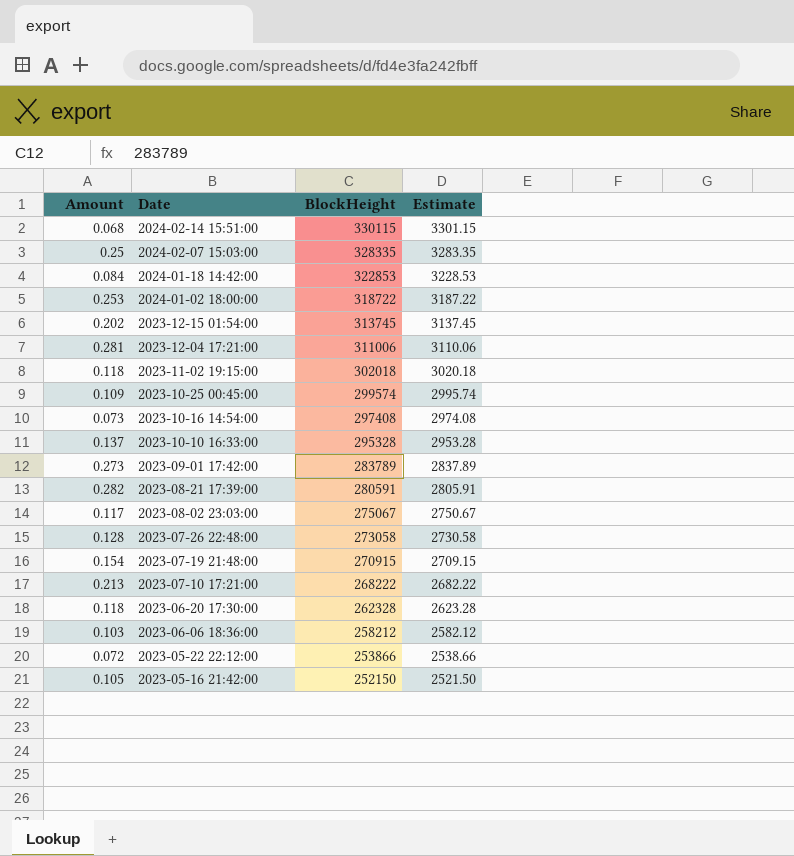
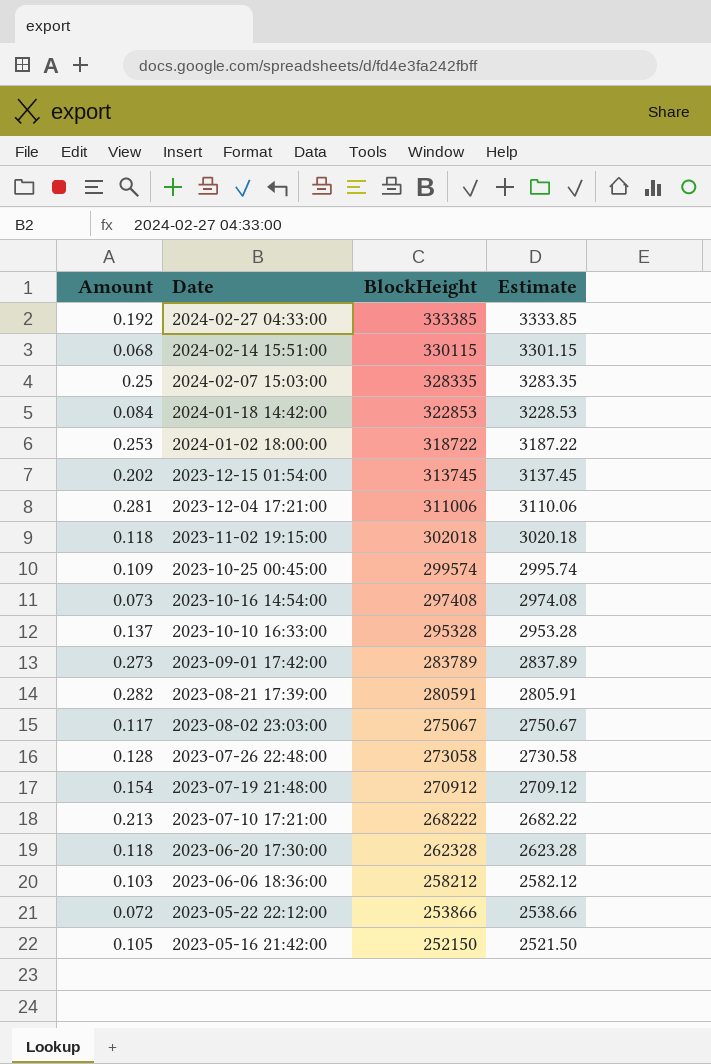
row 2024-02-27 04:33:00: none -> 0.192 | 333385 | 3333.85
2023-07-19 21:48:00 | BlockHeight: 270915 -> 270912
2023-07-19 21:48:00 | Estimate: 2709.15 -> 2709.12

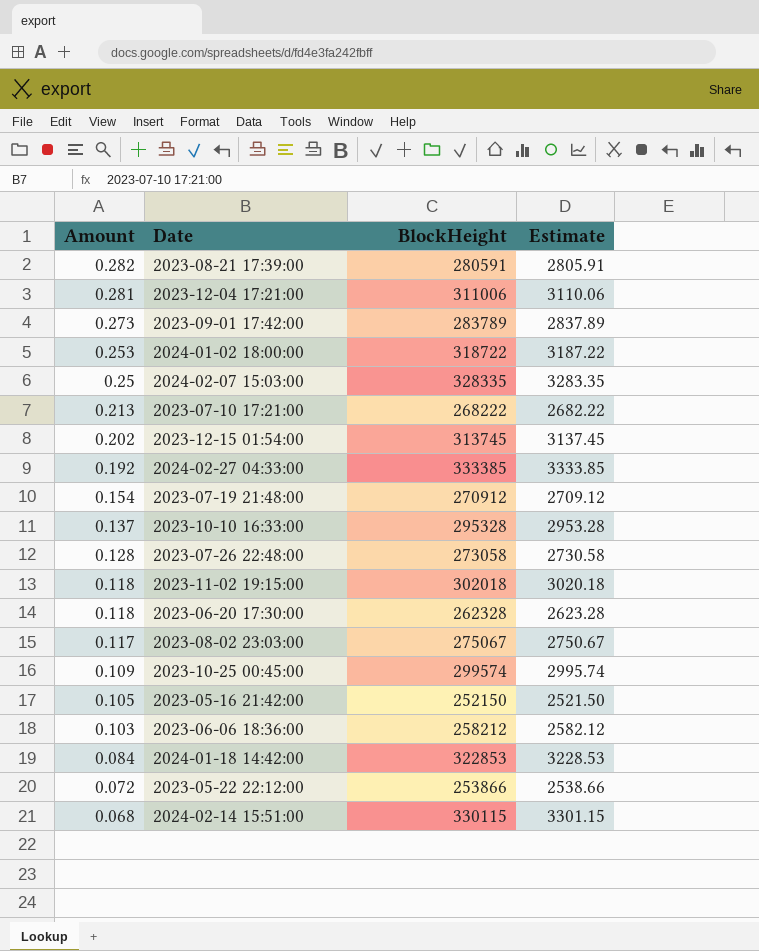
row order: Date descending -> Amount descending
row 2023-10-16 14:54:00: 0.073 | 297408 | 2974.08 -> none

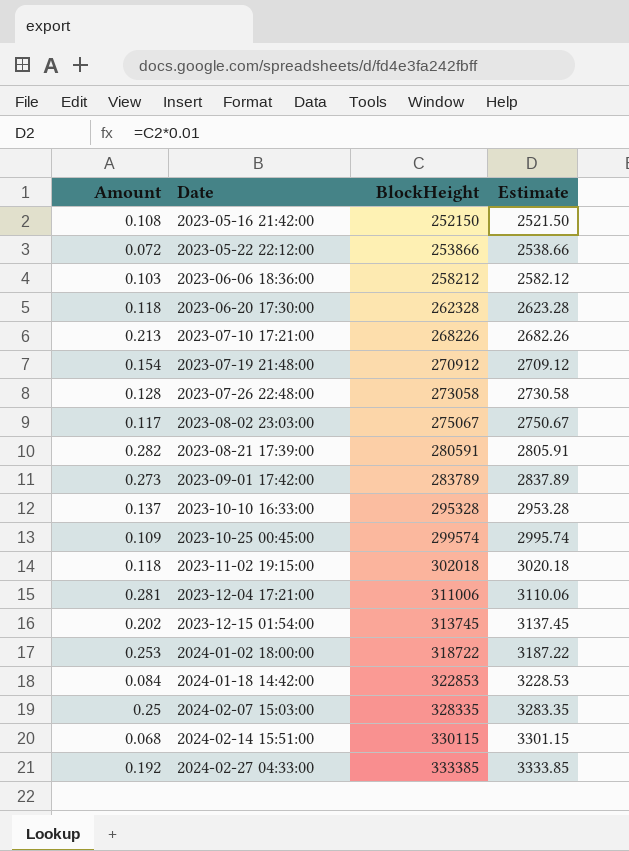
row order: Amount descending -> Date ascending
2023-05-16 21:42:00 | Amount: 0.105 -> 0.108
2023-07-10 17:21:00 | BlockHeight: 268222 -> 268226
2023-07-10 17:21:00 | Estimate: 2682.22 -> 2682.26

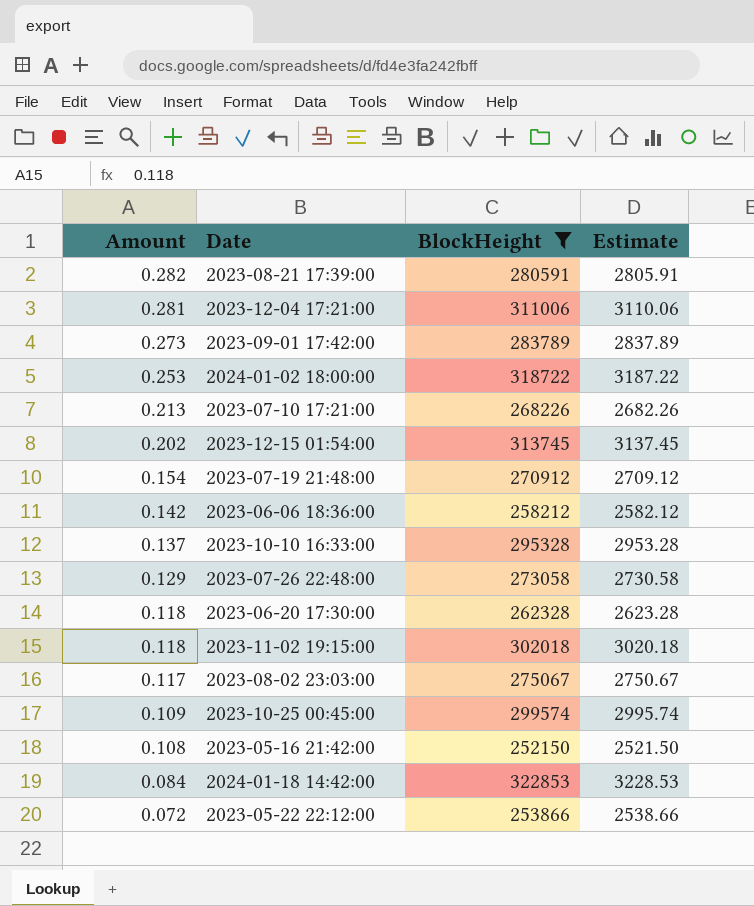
filter: none -> BlockHeight <= 322853
row order: Date ascending -> Amount descending
2023-06-06 18:36:00 | Amount: 0.103 -> 0.142
2023-07-26 22:48:00 | Amount: 0.128 -> 0.129

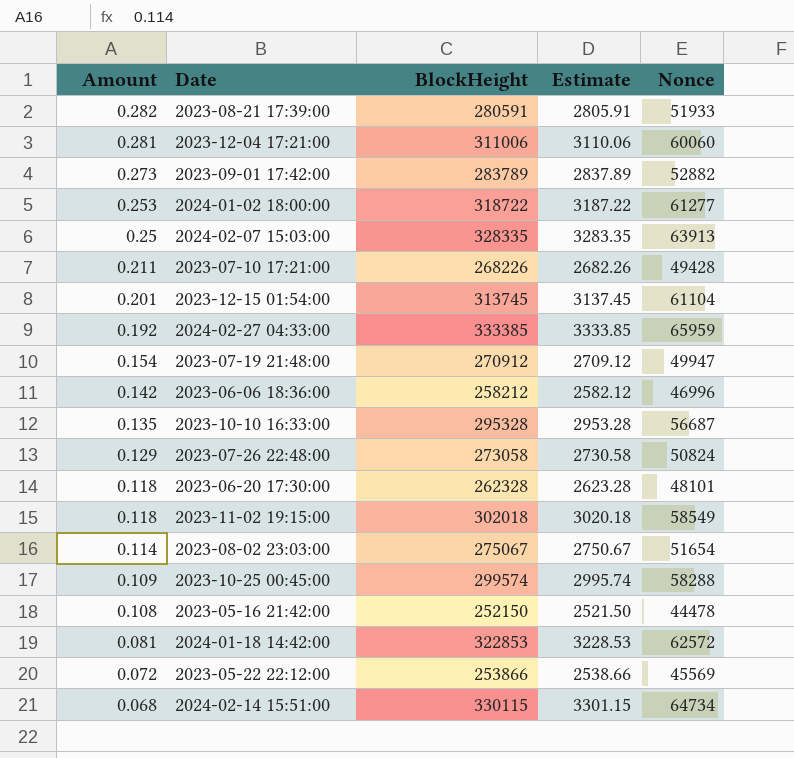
filter: BlockHeight <= 322853 -> none
column Nonce | position: none -> 5
2023-07-10 17:21:00 | Amount: 0.213 -> 0.211
2023-12-15 01:54:00 | Amount: 0.202 -> 0.201
2023-10-10 16:33:00 | Amount: 0.137 -> 0.135
2023-08-02 23:03:00 | Amount: 0.117 -> 0.114
2024-01-18 14:42:00 | Amount: 0.084 -> 0.081

